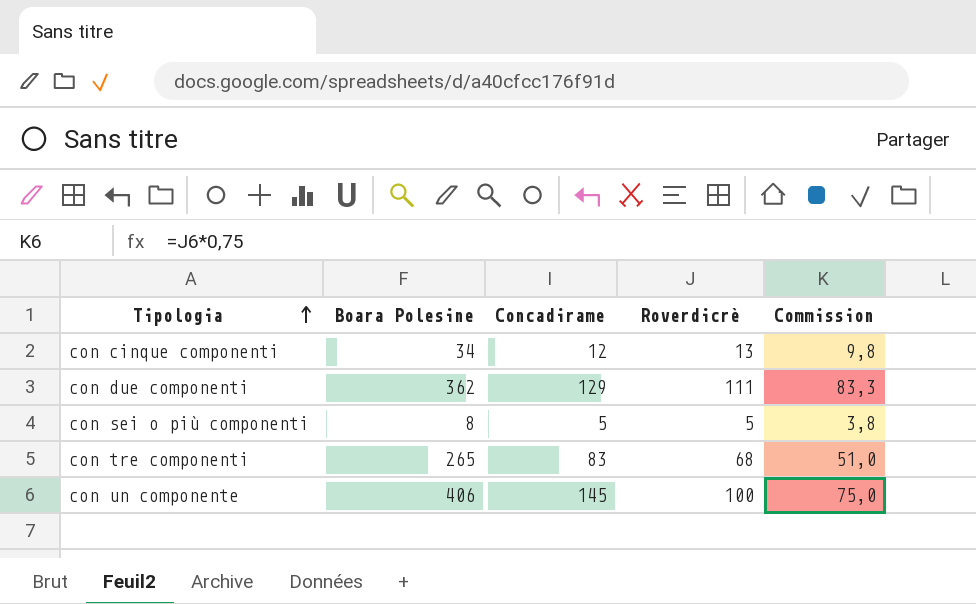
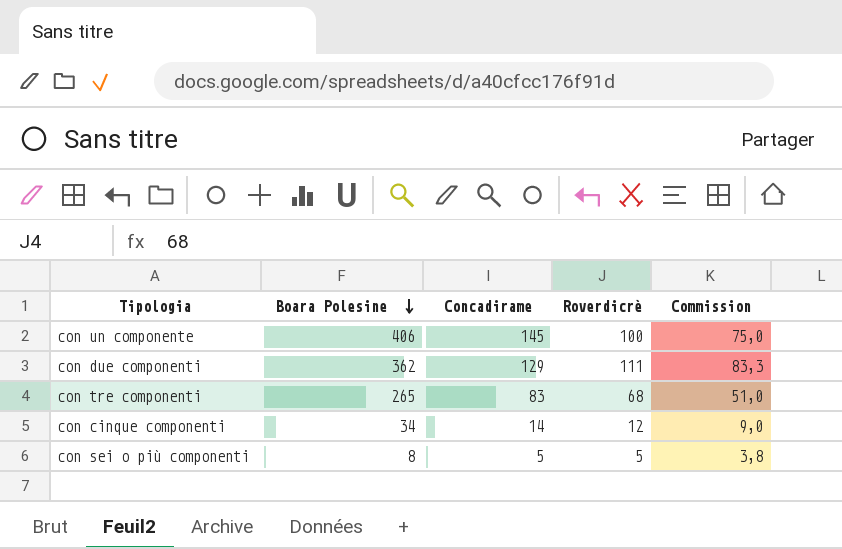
row order: Tipologia ascending -> Boara Polesine descending
con cinque componenti | Concadirame: 12 -> 14
con cinque componenti | Roverdicrè: 13 -> 12
con cinque componenti | Commission: 9,8 -> 9,0

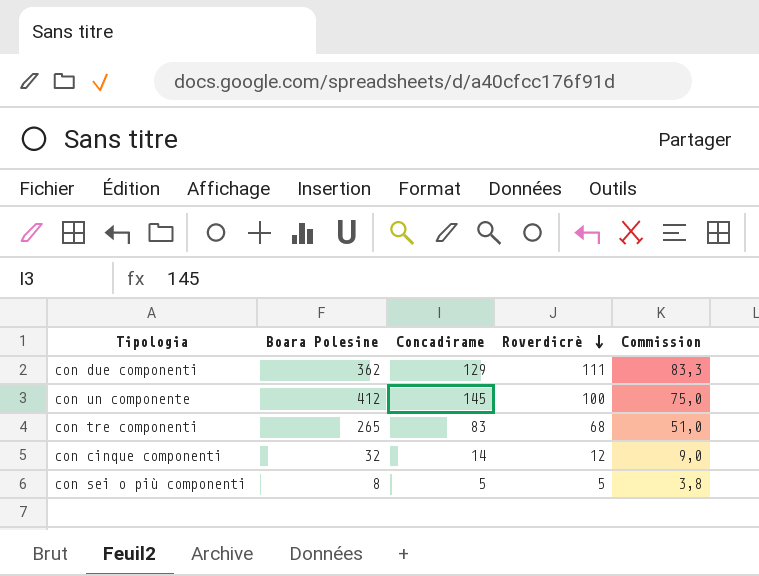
row order: Boara Polesine descending -> Roverdicrè descending
con un componente | Boara Polesine: 406 -> 412
con cinque componenti | Boara Polesine: 34 -> 32

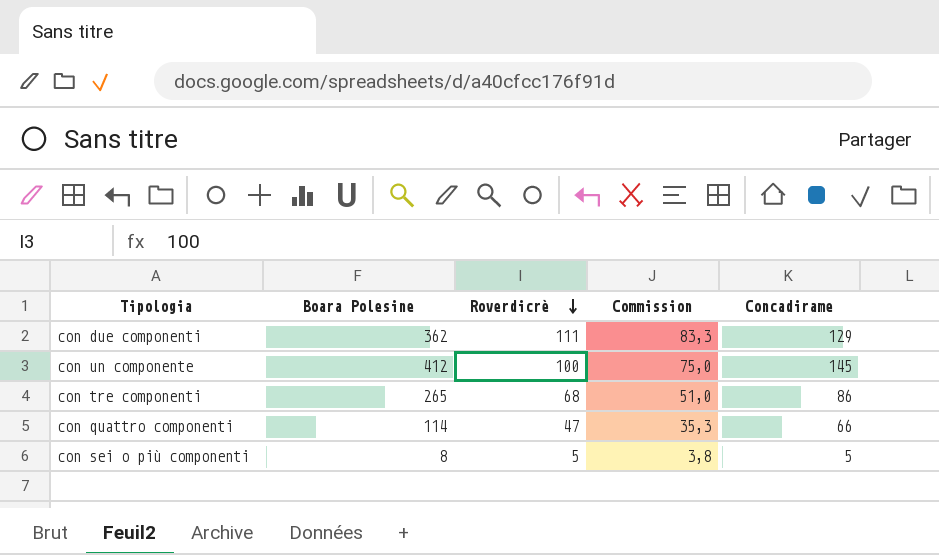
column Concadirame | position: 3 -> 5
row con cinque componenti: 32 | 14 | 12 | 9,0 -> none
con tre componenti | Concadirame: 83 -> 86
row con quattro componenti: none -> 114 | 47 | 35,3 | 66

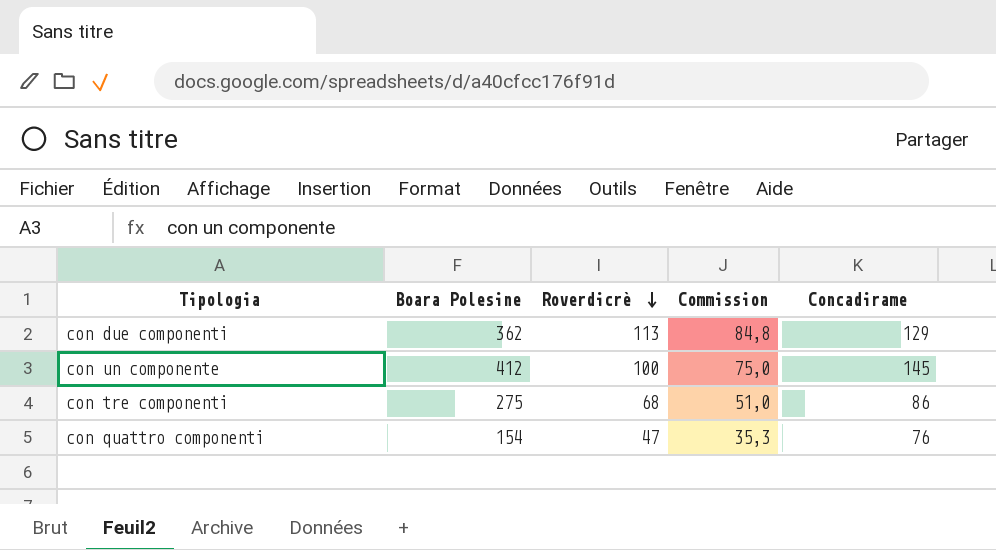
row con sei o più componenti: 8 | 5 | 3,8 | 5 -> none
con due componenti | Roverdicrè: 111 -> 113
con due componenti | Commission: 83,3 -> 84,8
con tre componenti | Boara Polesine: 265 -> 275
con quattro componenti | Boara Polesine: 114 -> 154
con quattro componenti | Concadirame: 66 -> 76

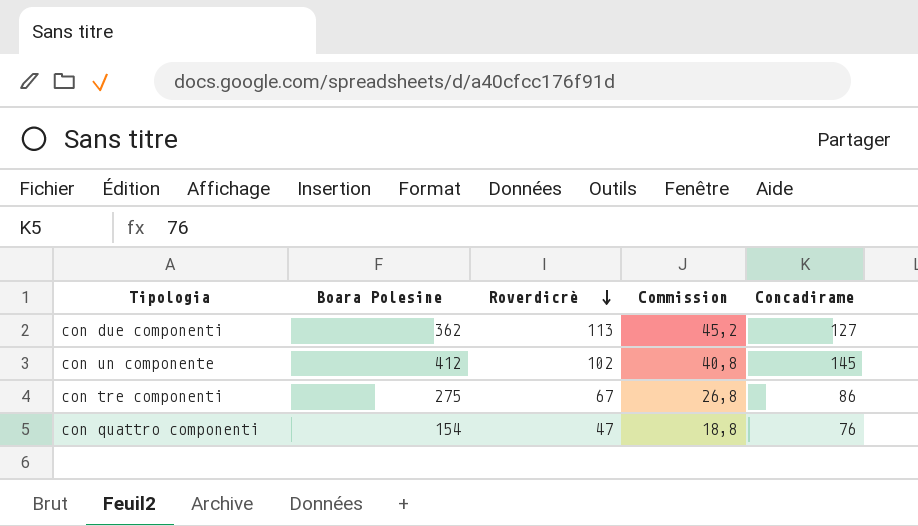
column Commission | formula: [Roverdicrè] * 0,75 -> [Roverdicrè] * 0,4
con due componenti | Concadirame: 129 -> 127
con un componente | Roverdicrè: 100 -> 102
con tre componenti | Roverdicrè: 68 -> 67

